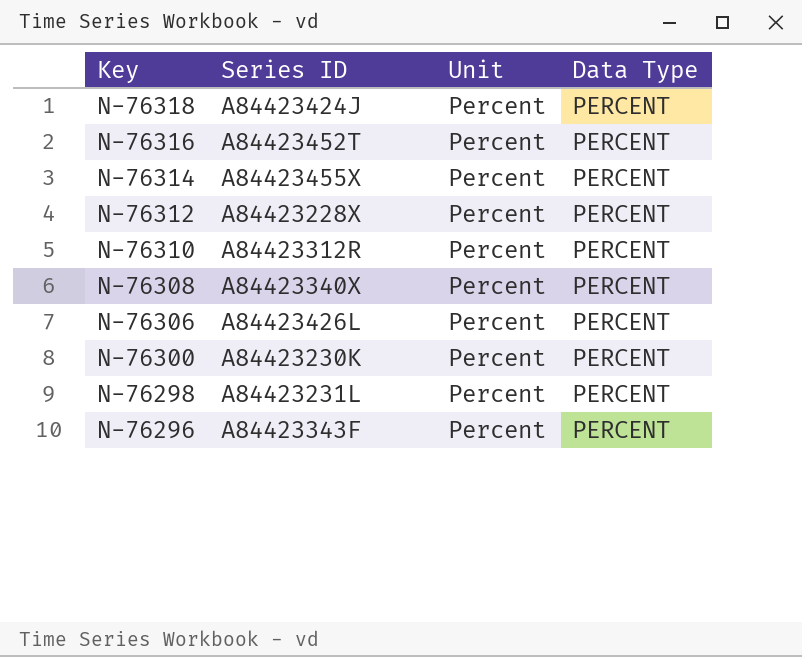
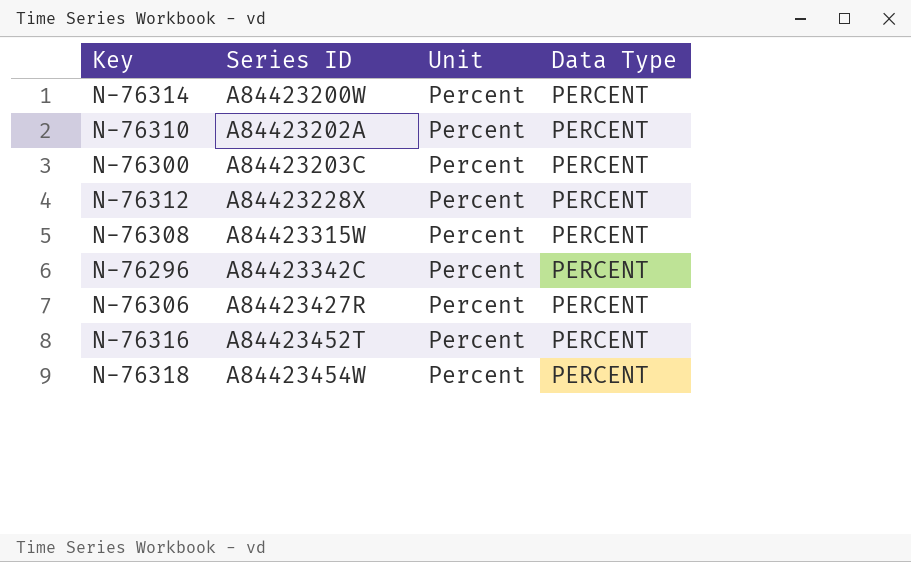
row order: Key descending -> Series ID ascending
row N-76298: A84423231L | Percent | PERCENT -> none
N-76314 | Series ID: A84423455X -> A84423200W
N-76310 | Series ID: A84423312R -> A84423202A
N-76300 | Series ID: A84423230K -> A84423203C
N-76308 | Series ID: A84423340X -> A84423315W
N-76296 | Series ID: A84423343F -> A84423342C
N-76306 | Series ID: A84423426L -> A84423427R
N-76318 | Series ID: A84423424J -> A84423454W

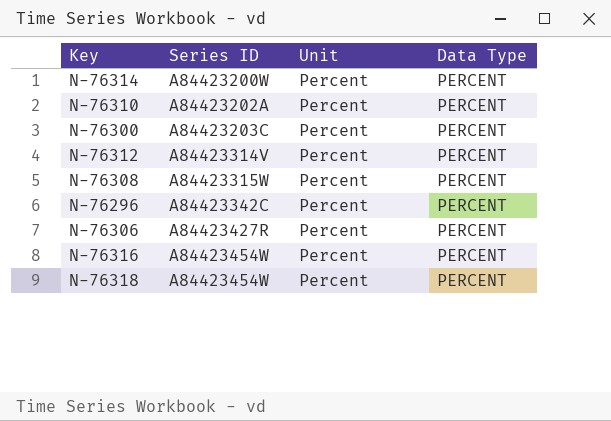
N-76312 | Series ID: A84423228X -> A84423314V
N-76316 | Series ID: A84423452T -> A84423454W

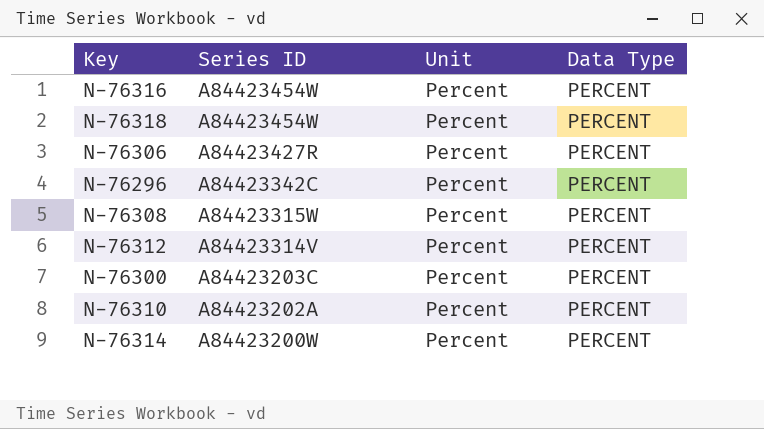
row order: Series ID ascending -> Series ID descending

